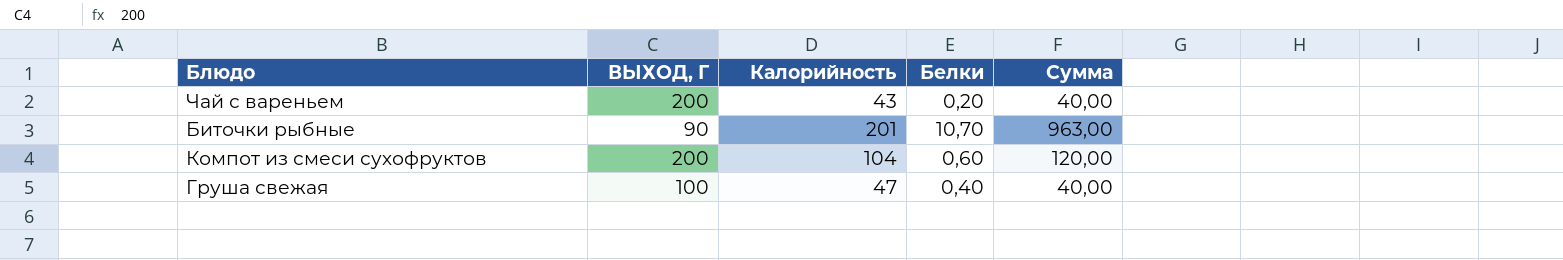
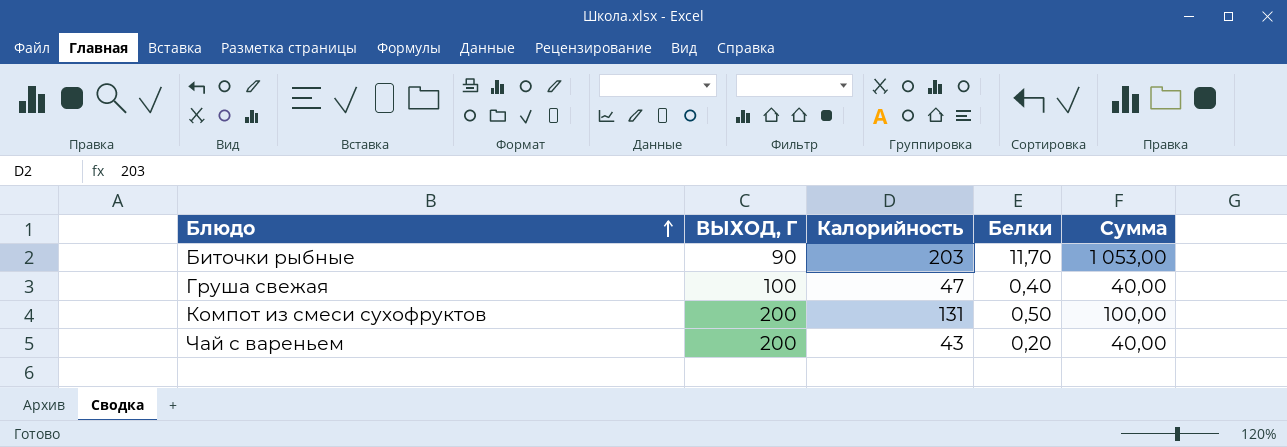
row order: none -> Блюдо ascending
Биточки рыбные | Калорийность: 201 -> 203
Биточки рыбные | Белки: 10,70 -> 11,70
Биточки рыбные | Сумма: 963,00 -> 1 053,00
Компот из смеси сухофруктов | Калорийность: 104 -> 131
Компот из смеси сухофруктов | Белки: 0,60 -> 0,50
Компот из смеси сухофруктов | Сумма: 120,00 -> 100,00

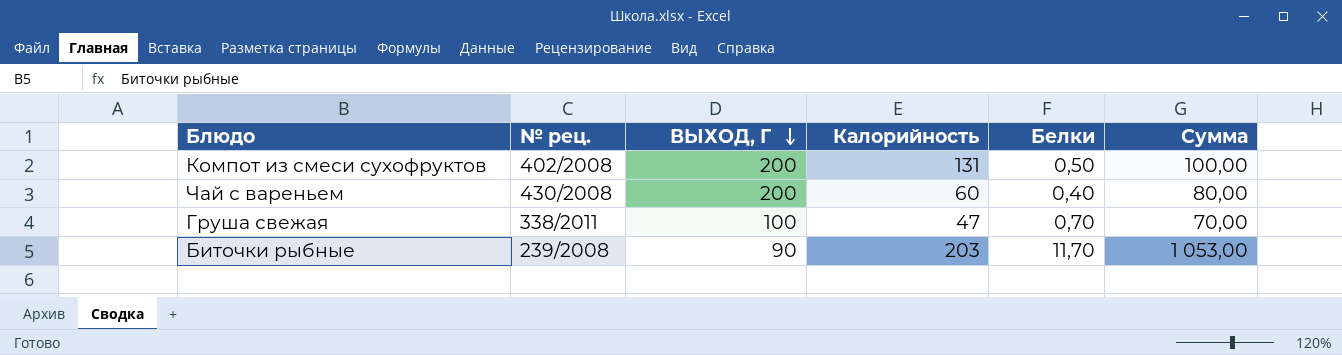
row order: Блюдо ascending -> ВЫХОД, Г descending
column № рец. | position: none -> 2
Чай с вареньем | Калорийность: 43 -> 60
Чай с вареньем | Белки: 0,20 -> 0,40
Чай с вареньем | Сумма: 40,00 -> 80,00
Груша свежая | Белки: 0,40 -> 0,70
Груша свежая | Сумма: 40,00 -> 70,00

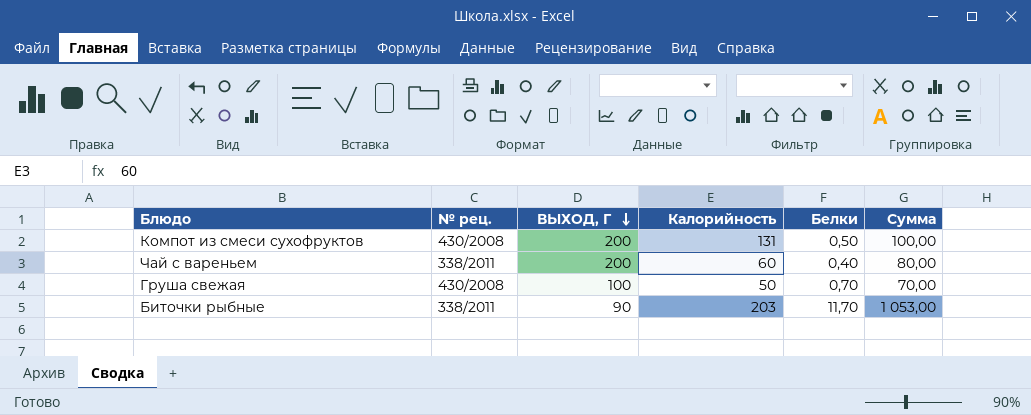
Компот из смеси сухофруктов | № рец.: 402/2008 -> 430/2008
Чай с вареньем | № рец.: 430/2008 -> 338/2011
Груша свежая | № рец.: 338/2011 -> 430/2008
Груша свежая | Калорийность: 47 -> 50
Биточки рыбные | № рец.: 239/2008 -> 338/2011

